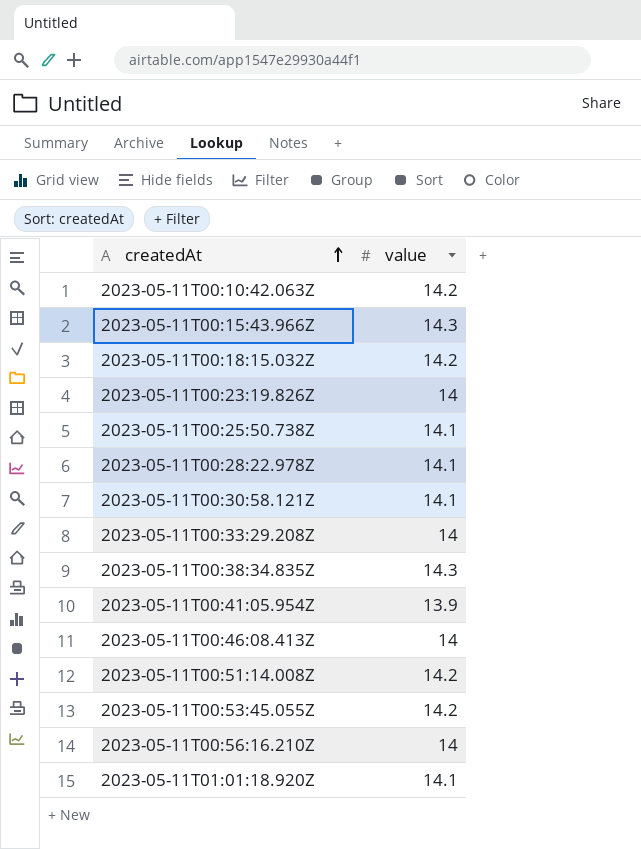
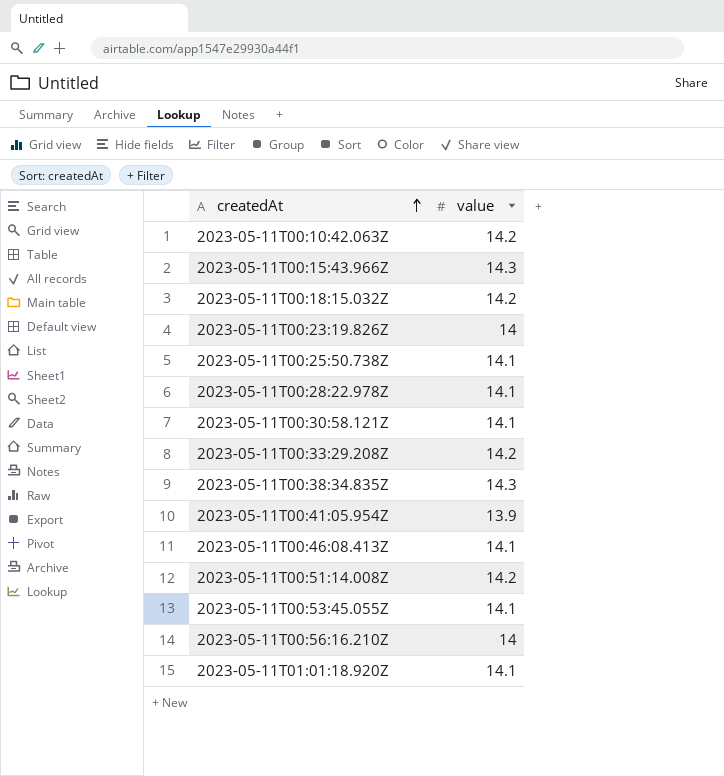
2023-05-11T00:33:29.208Z | value: 14 -> 14.2
2023-05-11T00:46:08.413Z | value: 14 -> 14.1
2023-05-11T00:53:45.055Z | value: 14.2 -> 14.1

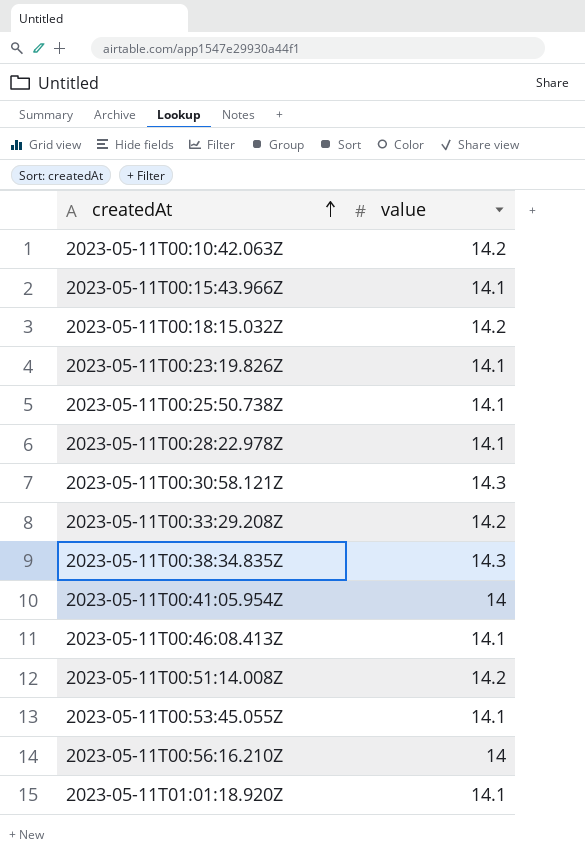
2023-05-11T00:15:43.966Z | value: 14.3 -> 14.1
2023-05-11T00:23:19.826Z | value: 14 -> 14.1
2023-05-11T00:30:58.121Z | value: 14.1 -> 14.3
2023-05-11T00:41:05.954Z | value: 13.9 -> 14

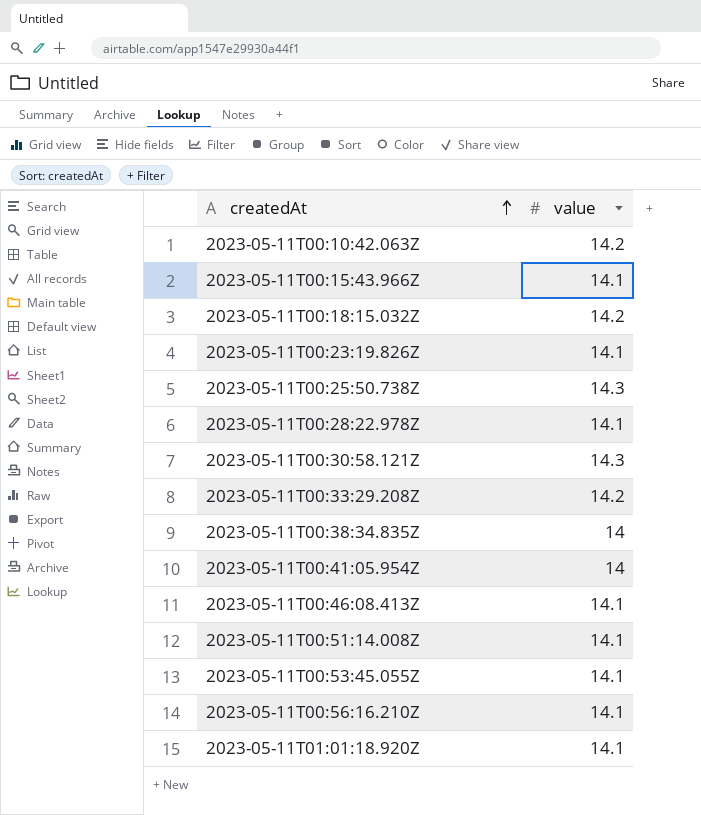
2023-05-11T00:25:50.738Z | value: 14.1 -> 14.3
2023-05-11T00:38:34.835Z | value: 14.3 -> 14
2023-05-11T00:51:14.008Z | value: 14.2 -> 14.1
2023-05-11T00:56:16.210Z | value: 14 -> 14.1

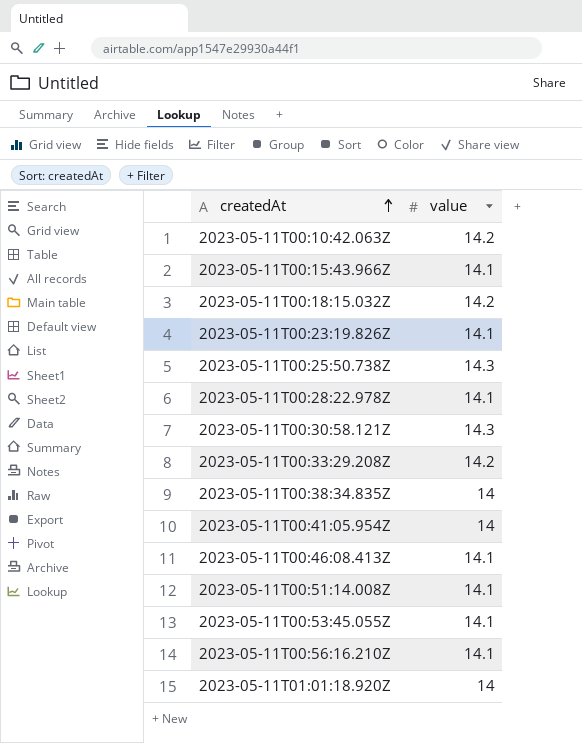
2023-05-11T01:01:18.920Z | value: 14.1 -> 14

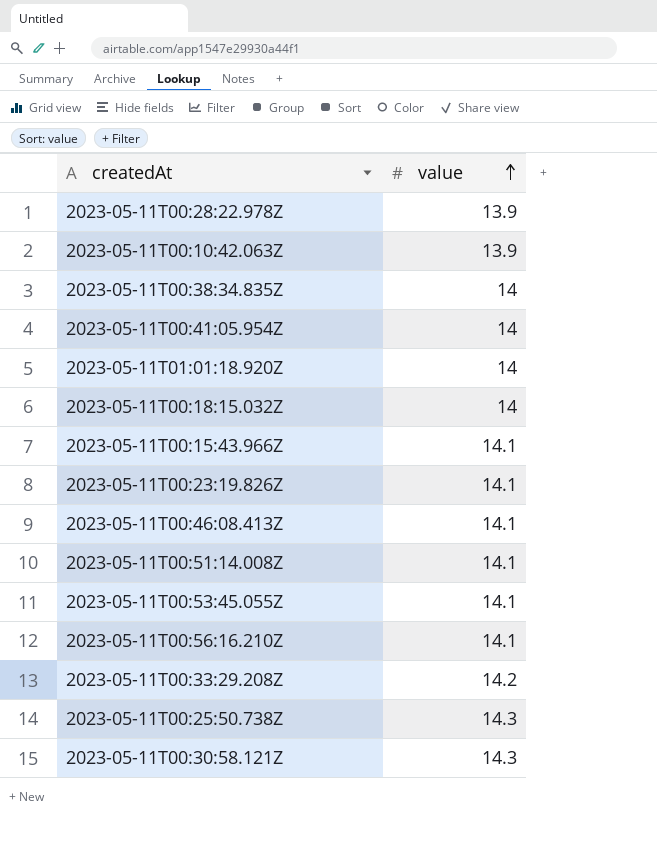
row order: createdAt ascending -> value ascending
2023-05-11T00:28:22.978Z | value: 14.1 -> 13.9
2023-05-11T00:10:42.063Z | value: 14.2 -> 13.9
2023-05-11T00:18:15.032Z | value: 14.2 -> 14

